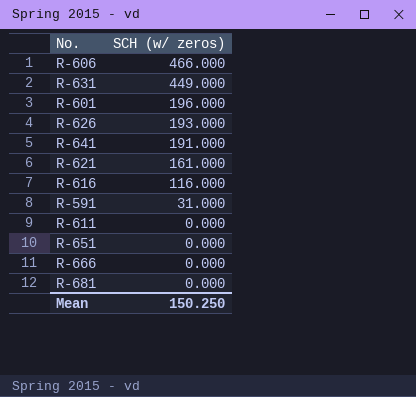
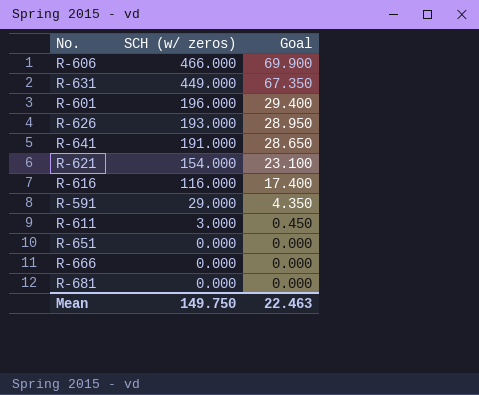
column Goal | formula: none -> [SCH (w/ zeros)] * 0.15
R-621 | SCH (w/ zeros): 161.000 -> 154.000
R-591 | SCH (w/ zeros): 31.000 -> 29.000
R-611 | SCH (w/ zeros): 0.000 -> 3.000
Mean | SCH (w/ zeros): 150.250 -> 149.750

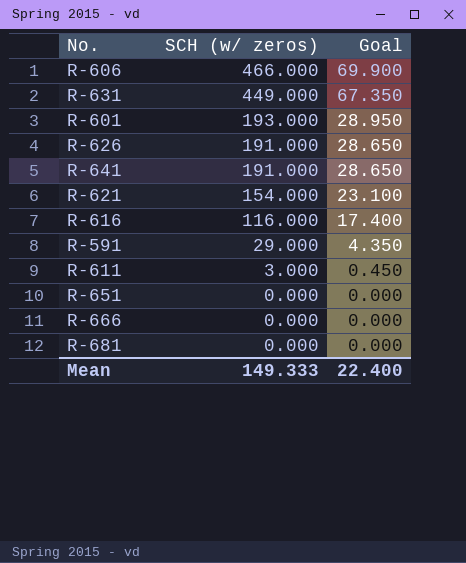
R-601 | SCH (w/ zeros): 196.000 -> 193.000
R-601 | Goal: 29.400 -> 28.950
R-626 | SCH (w/ zeros): 193.000 -> 191.000
R-626 | Goal: 28.950 -> 28.650
Mean | SCH (w/ zeros): 149.750 -> 149.333
Mean | Goal: 22.463 -> 22.400

